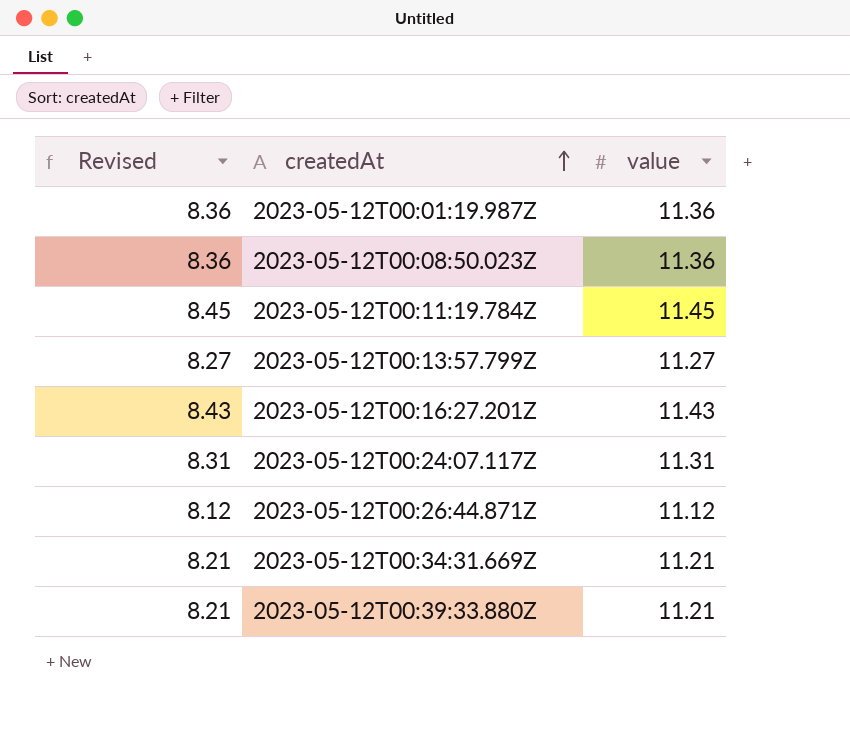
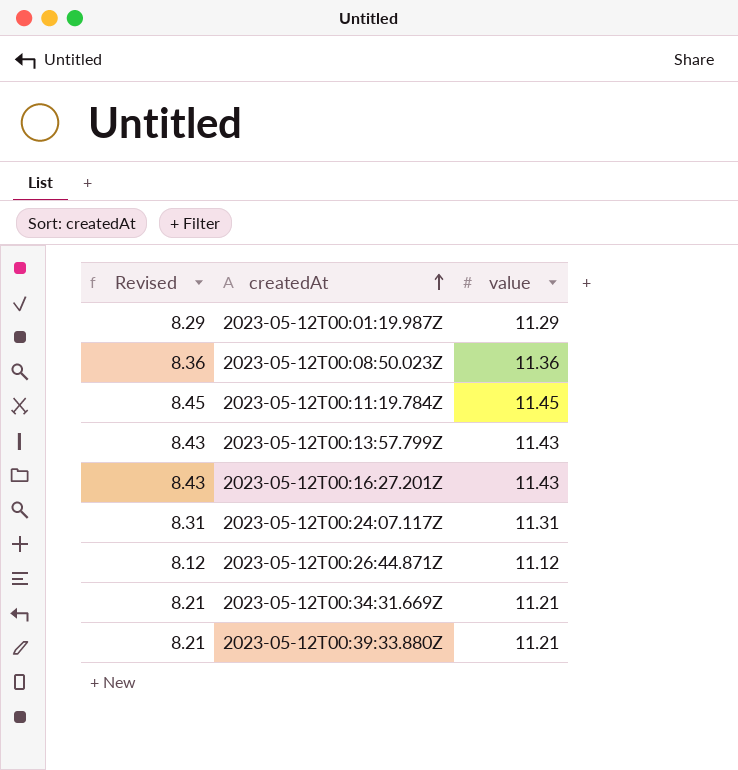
2023-05-12T00:01:19.987Z | Revised: 8.36 -> 8.29
2023-05-12T00:01:19.987Z | value: 11.36 -> 11.29
2023-05-12T00:13:57.799Z | Revised: 8.27 -> 8.43
2023-05-12T00:13:57.799Z | value: 11.27 -> 11.43

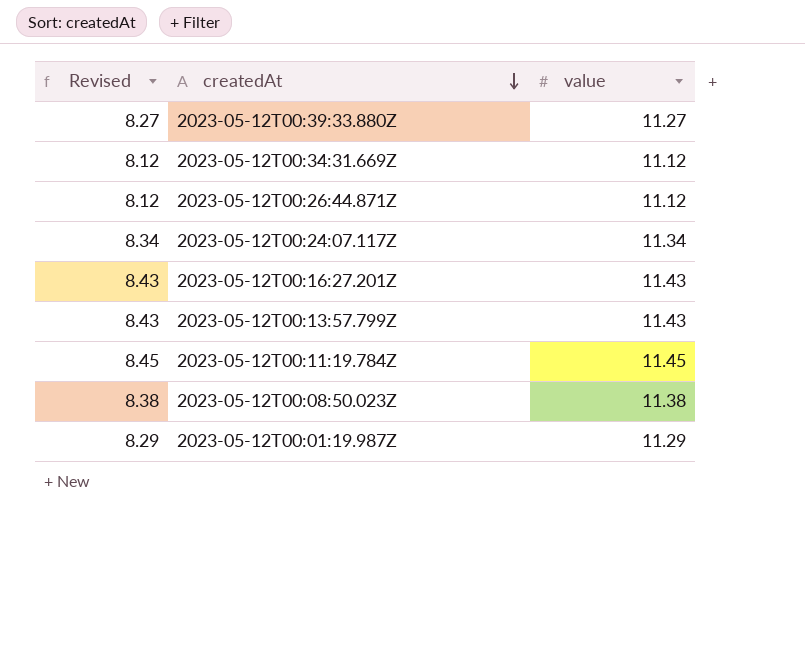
row order: createdAt ascending -> createdAt descending
2023-05-12T00:39:33.880Z | Revised: 8.21 -> 8.27
2023-05-12T00:39:33.880Z | value: 11.21 -> 11.27
2023-05-12T00:34:31.669Z | Revised: 8.21 -> 8.12
2023-05-12T00:34:31.669Z | value: 11.21 -> 11.12
2023-05-12T00:24:07.117Z | Revised: 8.31 -> 8.34
2023-05-12T00:24:07.117Z | value: 11.31 -> 11.34
2023-05-12T00:08:50.023Z | Revised: 8.36 -> 8.38
2023-05-12T00:08:50.023Z | value: 11.36 -> 11.38

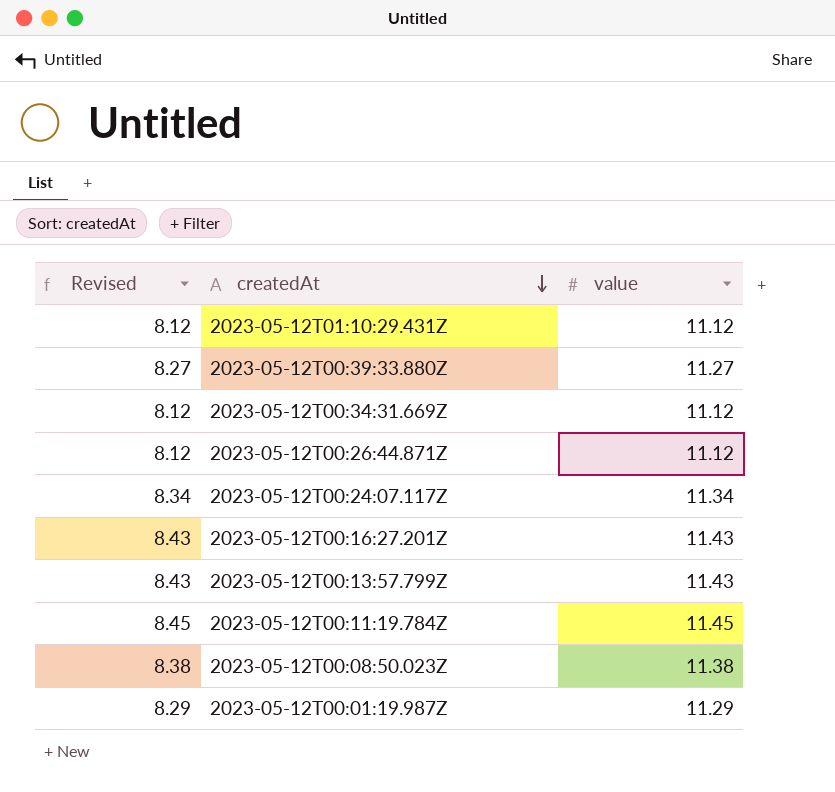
row 2023-05-12T01:10:29.431Z: none -> 8.12 | 11.12

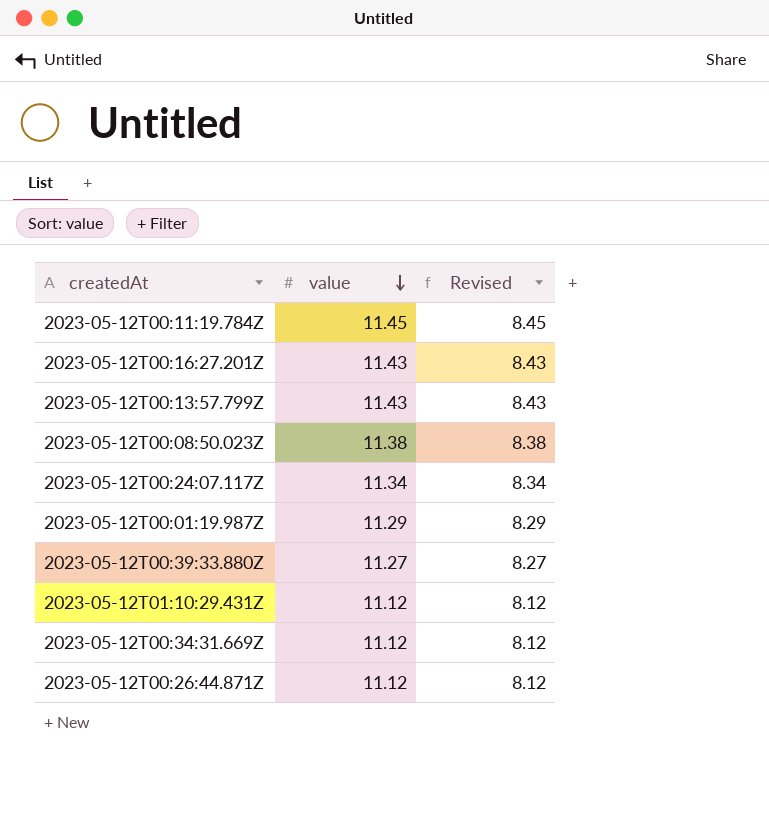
row order: createdAt descending -> value descending
column Revised | position: 1 -> 3

